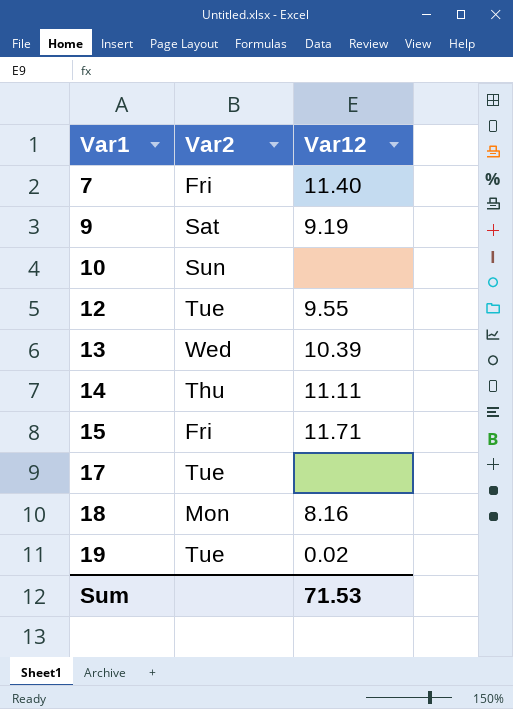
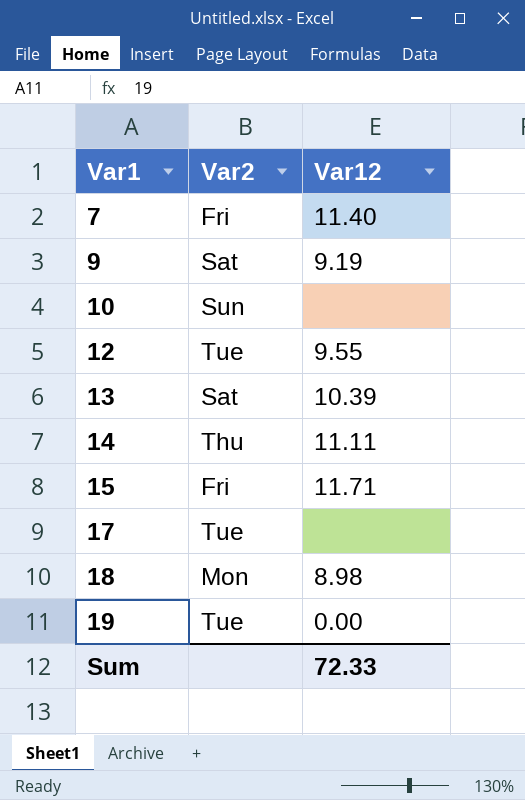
13 | Var2: Wed -> Sat
18 | Var12: 8.16 -> 8.98
19 | Var12: 0.02 -> 0.00
Sum | Var12: 71.53 -> 72.33

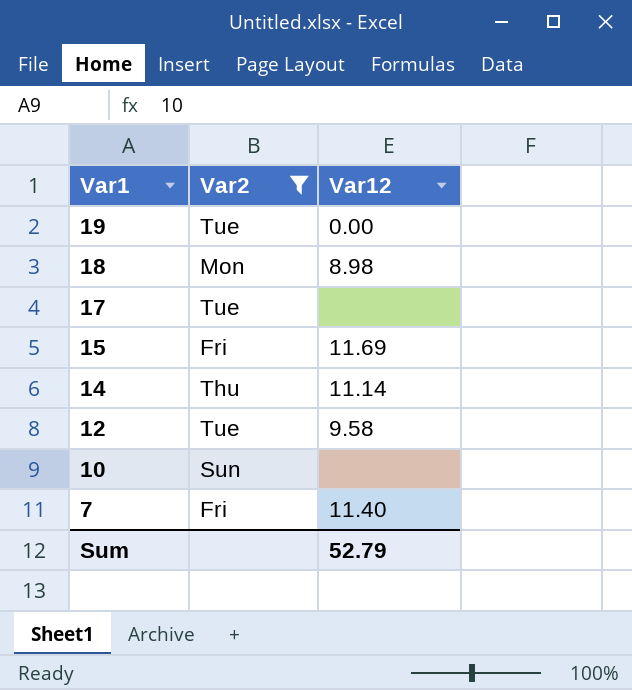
filter: none -> Var2 != Sat
row order: Var1 ascending -> Var1 descending
15 | Var12: 11.71 -> 11.69
14 | Var12: 11.11 -> 11.14
12 | Var12: 9.55 -> 9.58
Sum | Var12: 72.33 -> 52.79

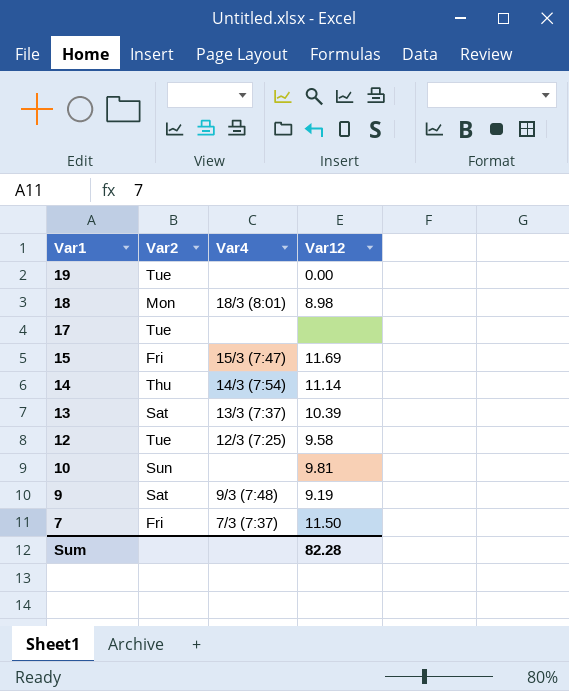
filter: Var2 != Sat -> none
column Var4 | position: none -> 3
10 | Var12: none -> 9.81
7 | Var12: 11.40 -> 11.50
Sum | Var12: 52.79 -> 82.28

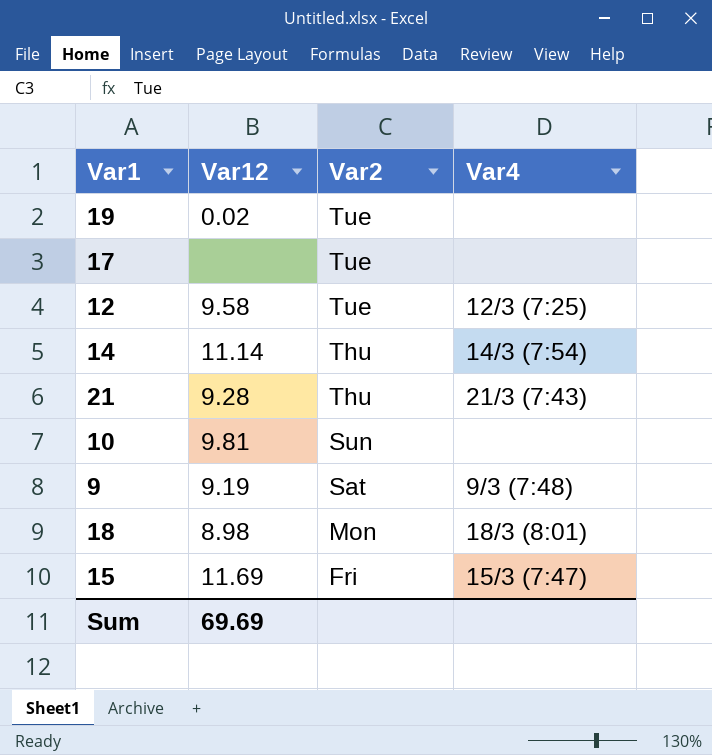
row order: Var1 descending -> Var2 descending
column Var12 | position: 4 -> 2
row 13: Sat | 13/3 (7:37) | 10.39 -> none
row 7: Fri | 7/3 (7:37) | 11.50 -> none
19 | Var12: 0.00 -> 0.02
row 21: none -> 9.28 | Thu | 21/3 (7:43)
Sum | Var12: 82.28 -> 69.69

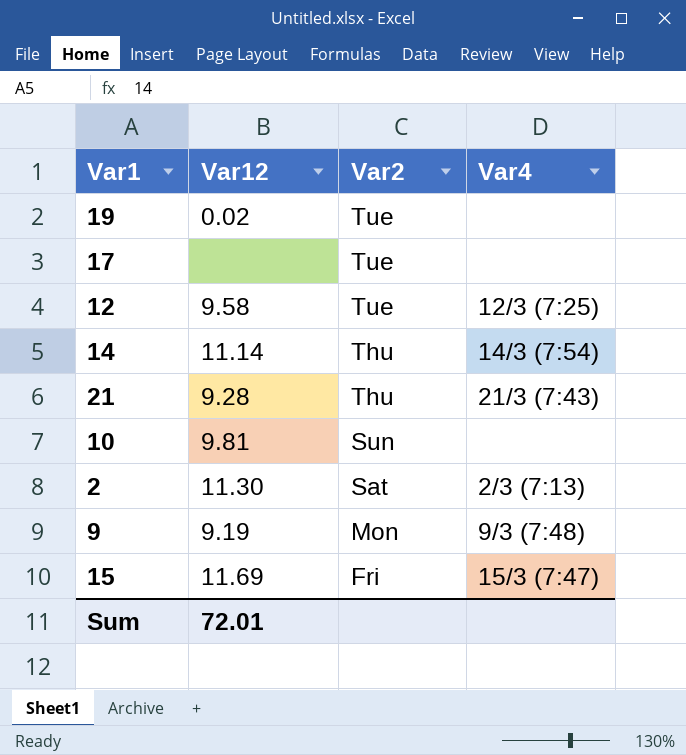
row 18: 8.98 | Mon | 18/3 (8:01) -> none
row 2: none -> 11.30 | Sat | 2/3 (7:13)
9 | Var2: Sat -> Mon
Sum | Var12: 69.69 -> 72.01

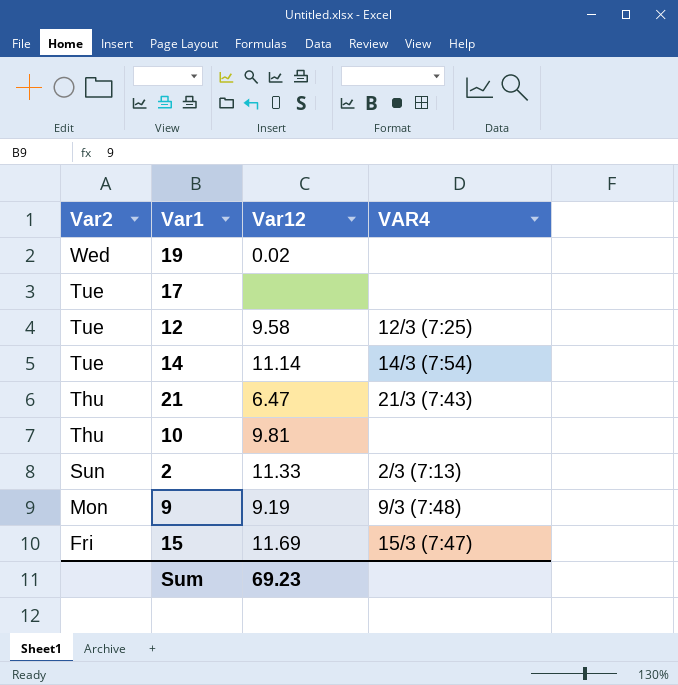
column Var2 | position: 3 -> 1
column name: Var4 -> VAR4
19 | Var2: Tue -> Wed
14 | Var2: Thu -> Tue
21 | Var12: 9.28 -> 6.47
10 | Var2: Sun -> Thu
2 | Var2: Sat -> Sun
2 | Var12: 11.30 -> 11.33
Sum | Var12: 72.01 -> 69.23

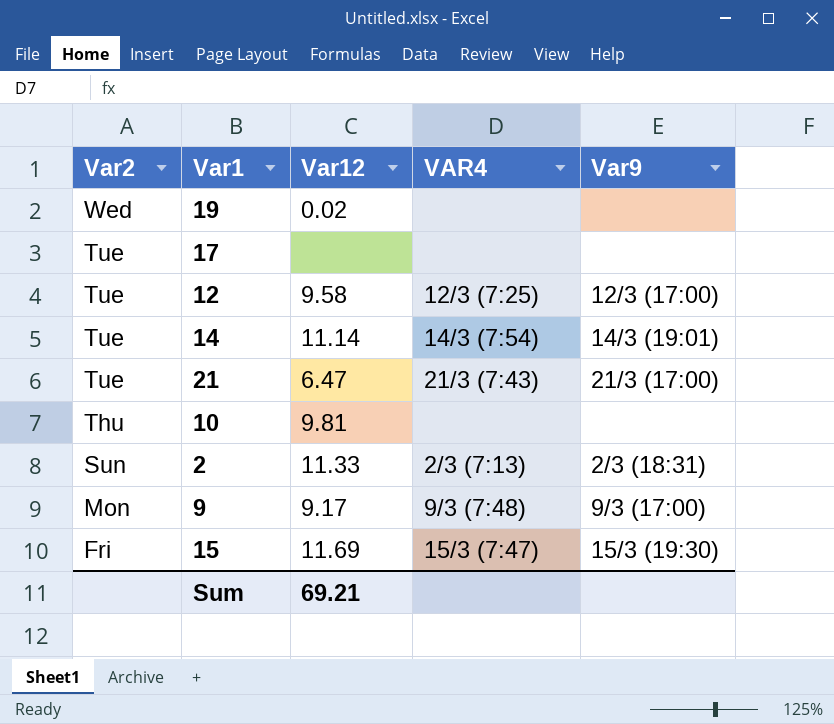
column Var9 | position: none -> 5
21 | Var2: Thu -> Tue
9 | Var12: 9.19 -> 9.17
Sum | Var12: 69.23 -> 69.21

